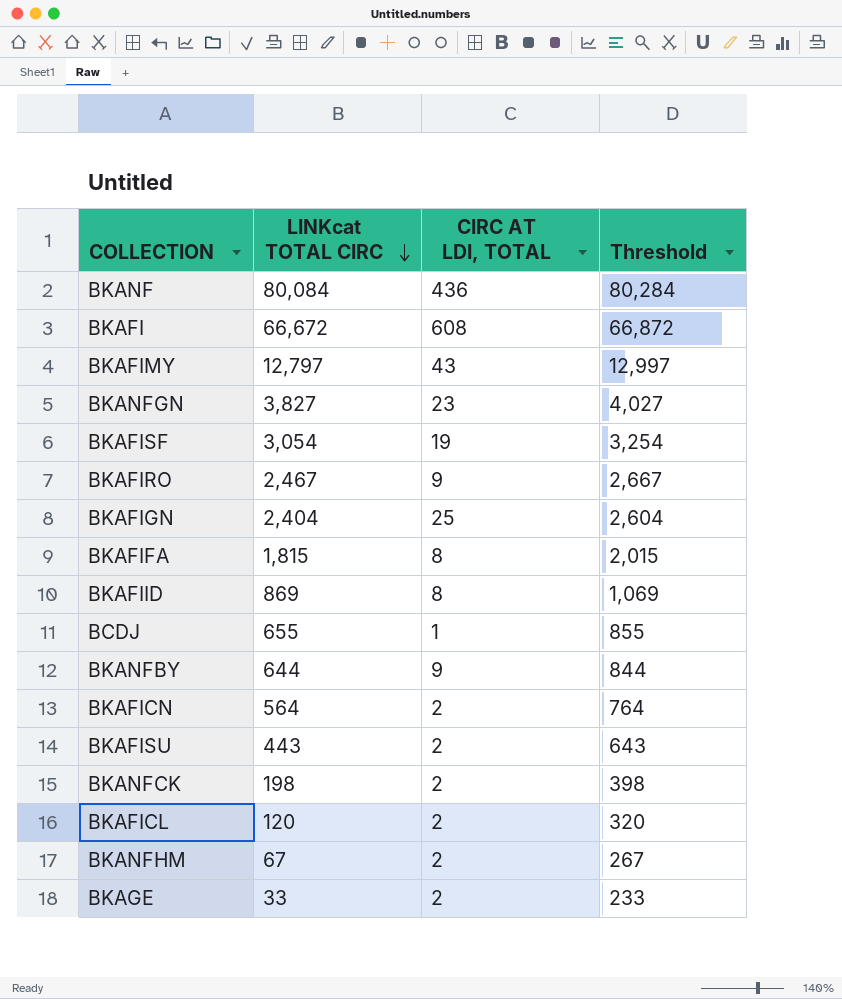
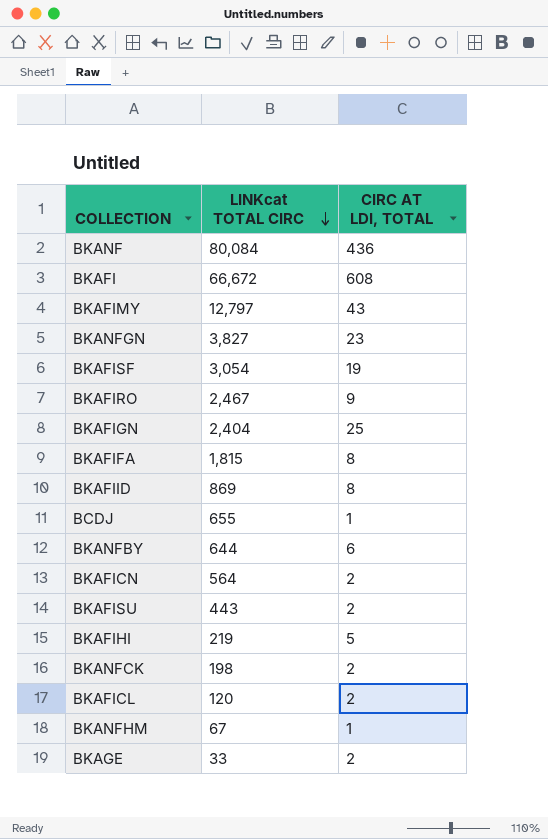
column Threshold | formula: [LINKcat TOTAL CIRC] + 200 -> none
BKANFBY | CIRC AT LDI, TOTAL: 9 -> 6
row BKAFIHI: none -> 219 | 5
BKANFHM | CIRC AT LDI, TOTAL: 2 -> 1

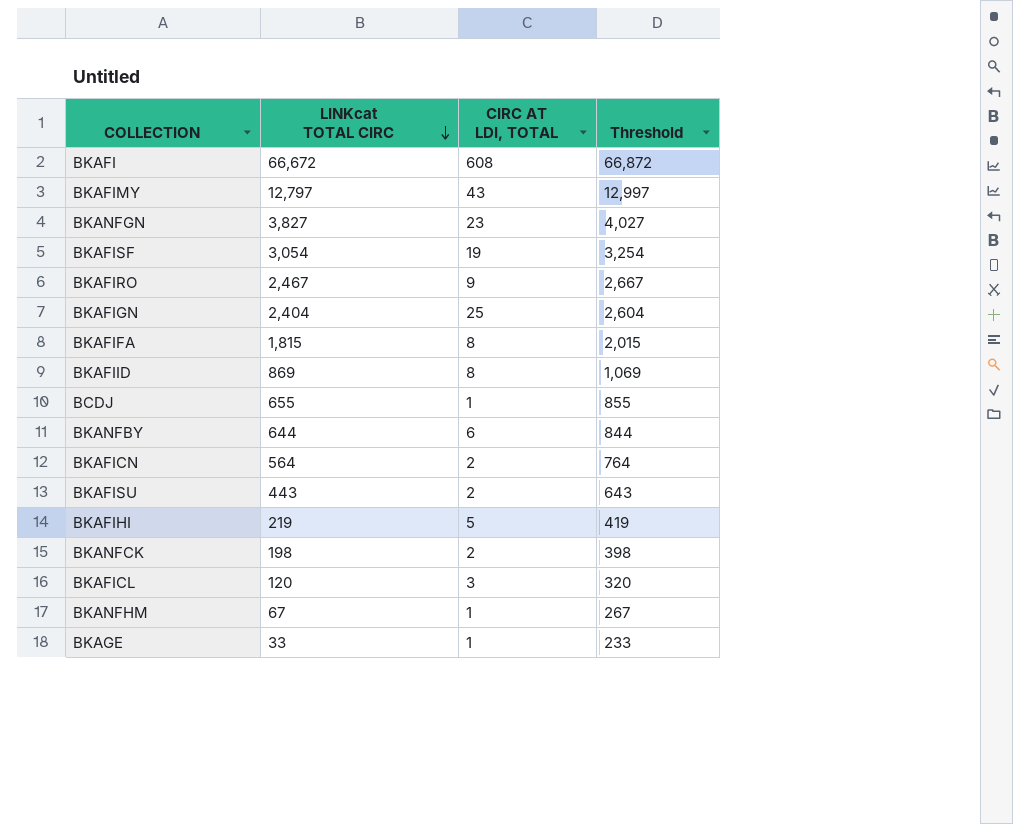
column Threshold | formula: none -> [LINKcat TOTAL CIRC] + 200
row BKANF: 80,084 | 436 -> none
BKAFICL | CIRC AT LDI, TOTAL: 2 -> 3
BKAGE | CIRC AT LDI, TOTAL: 2 -> 1

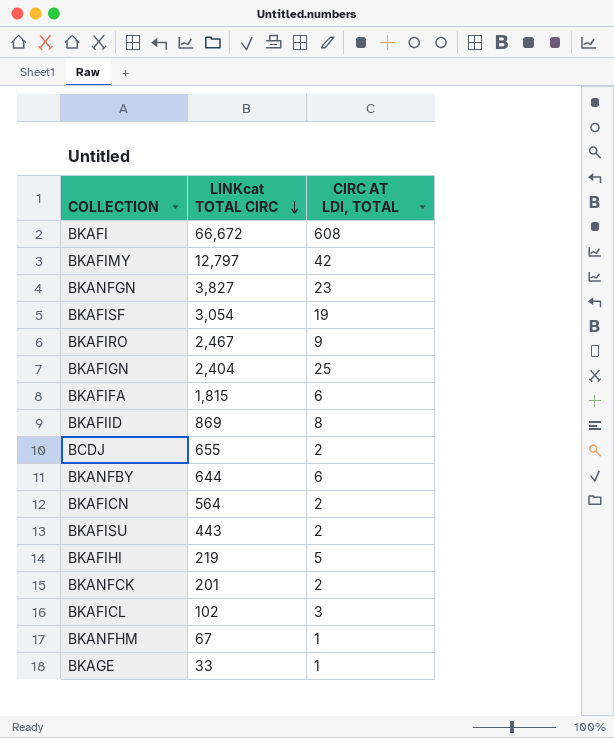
column Threshold | formula: [LINKcat TOTAL CIRC] + 200 -> none
BKAFIMY | CIRC AT LDI, TOTAL: 43 -> 42
BKAFIFA | CIRC AT LDI, TOTAL: 8 -> 6
BCDJ | CIRC AT LDI, TOTAL: 1 -> 2
BKANFCK | LINKcat TOTAL CIRC: 198 -> 201
BKAFICL | LINKcat TOTAL CIRC: 120 -> 102

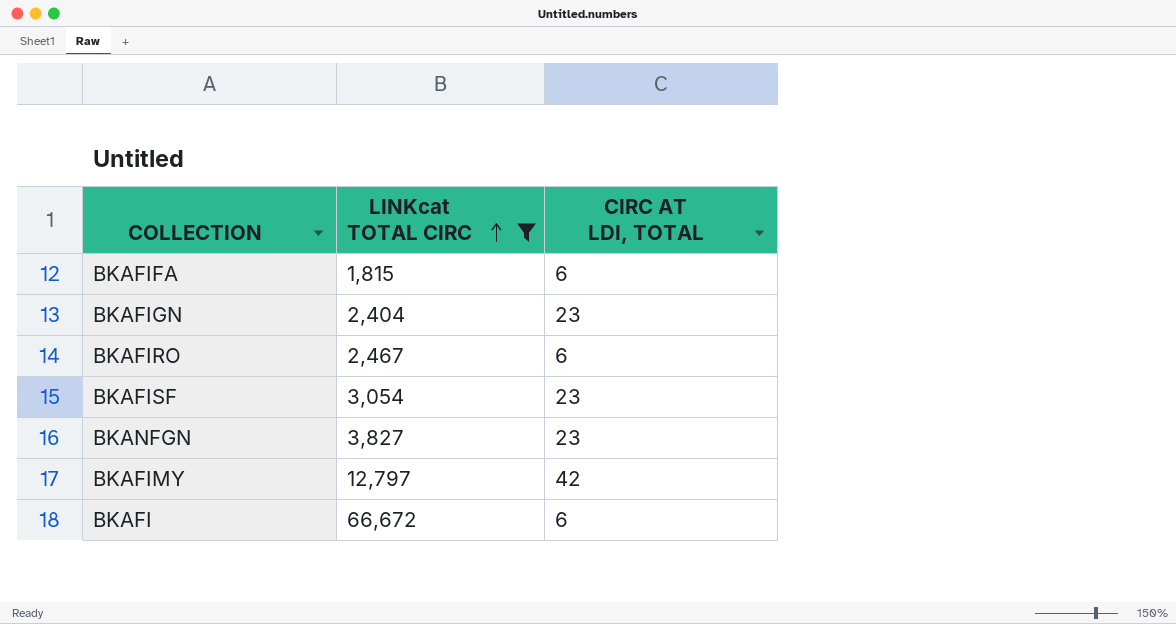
filter: none -> LINKcat TOTAL CIRC >= 1,815
row order: LINKcat TOTAL CIRC descending -> LINKcat TOTAL CIRC ascending
BKAFIGN | CIRC AT LDI, TOTAL: 25 -> 23
BKAFIRO | CIRC AT LDI, TOTAL: 9 -> 6
BKAFISF | CIRC AT LDI, TOTAL: 19 -> 23
BKAFI | CIRC AT LDI, TOTAL: 608 -> 6

